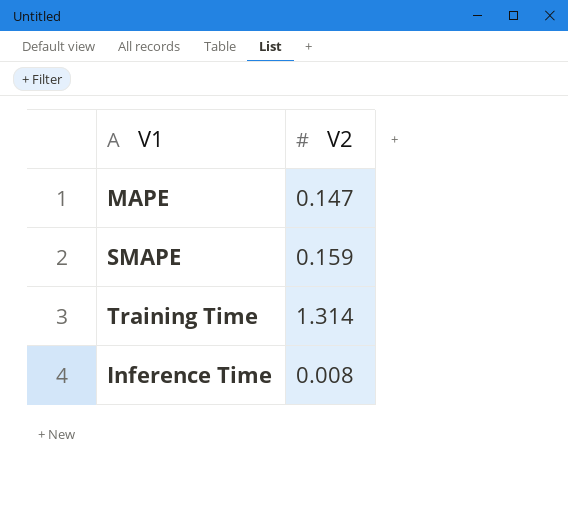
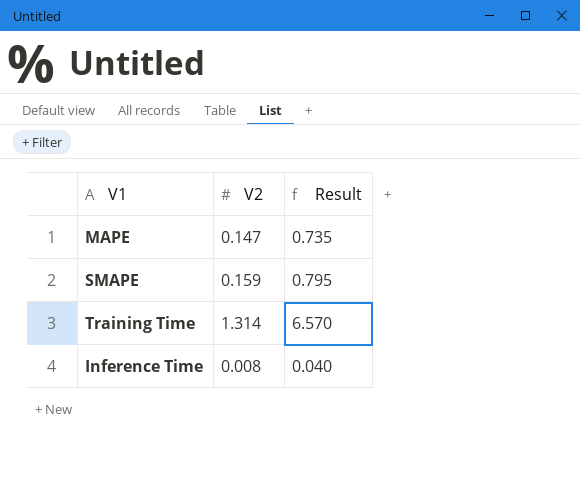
column Result | formula: none -> [V2] * 5

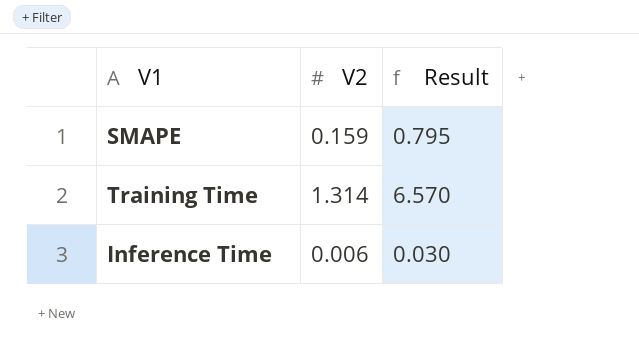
row MAPE: 0.147 | 0.735 -> none
Inference Time | V2: 0.008 -> 0.006
Inference Time | Result: 0.040 -> 0.030

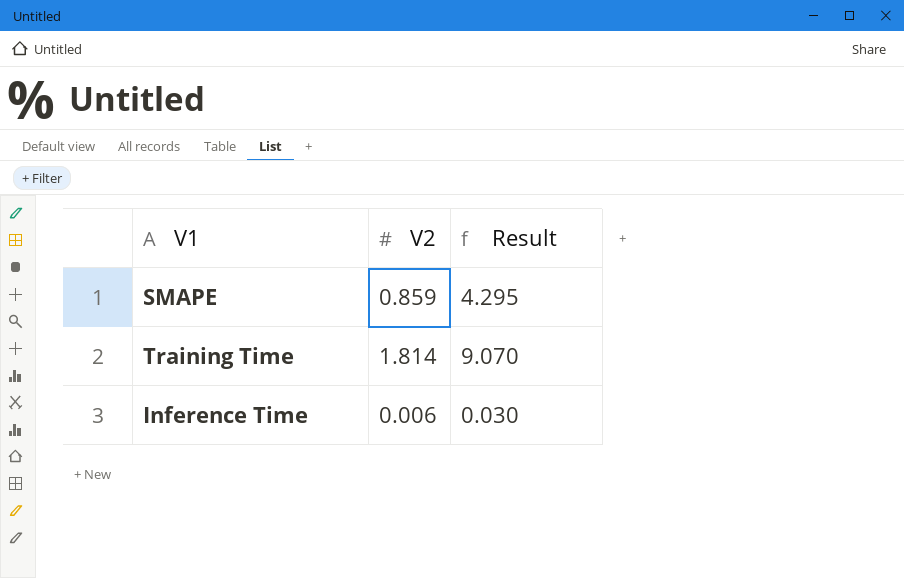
SMAPE | V2: 0.159 -> 0.859
SMAPE | Result: 0.795 -> 4.295
Training Time | V2: 1.314 -> 1.814
Training Time | Result: 6.570 -> 9.070

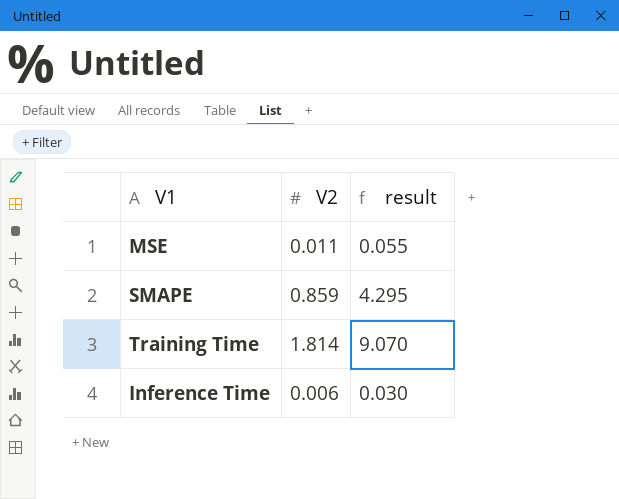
column name: Result -> result
row MSE: none -> 0.011 | 0.055

